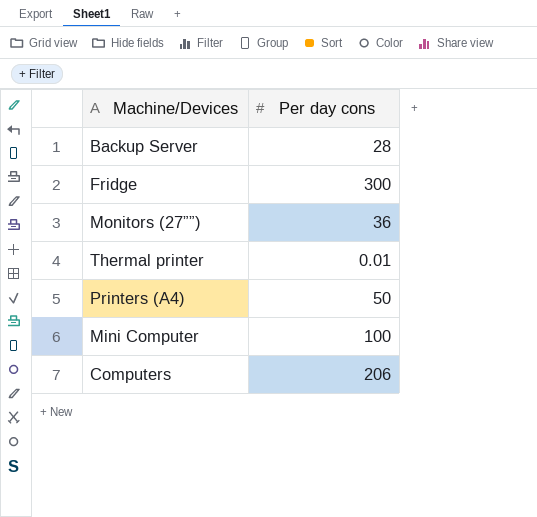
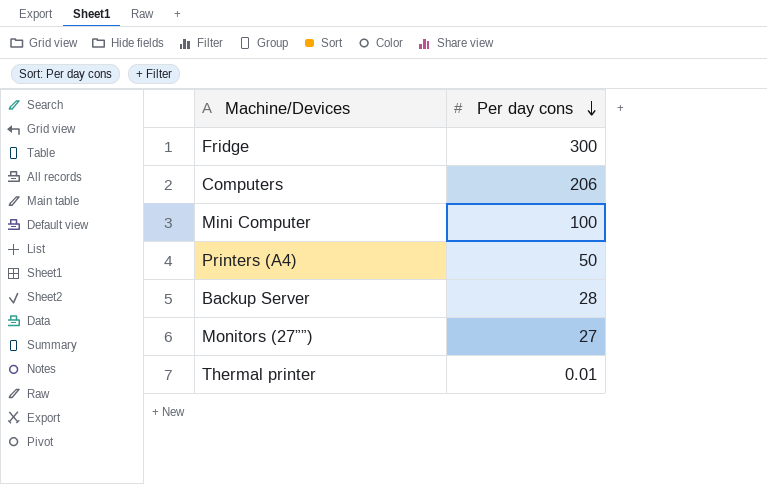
row order: none -> Per day cons descending
Monitors (27””) | Per day cons: 36 -> 27

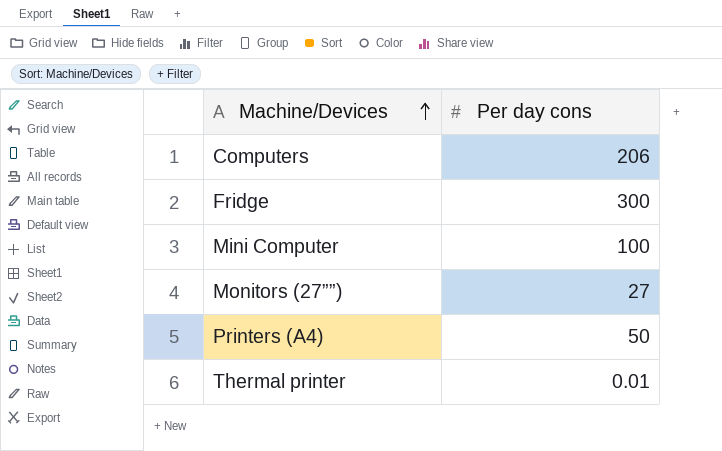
row order: Per day cons descending -> Machine/Devices ascending
row Backup Server: 28 -> none

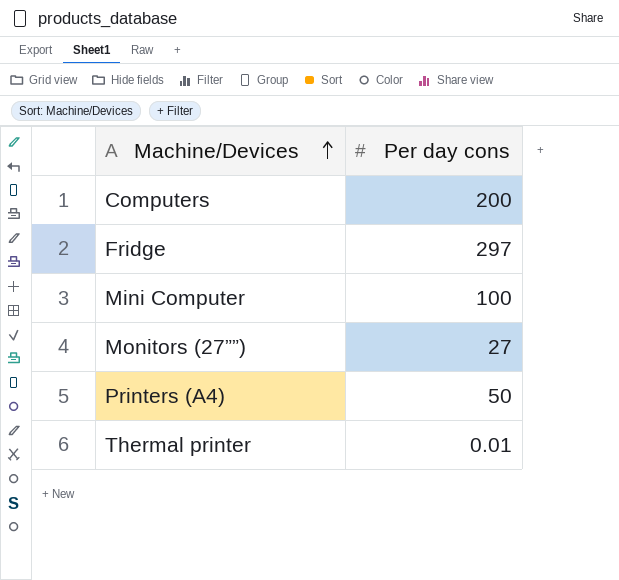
Computers | Per day cons: 206 -> 200
Fridge | Per day cons: 300 -> 297

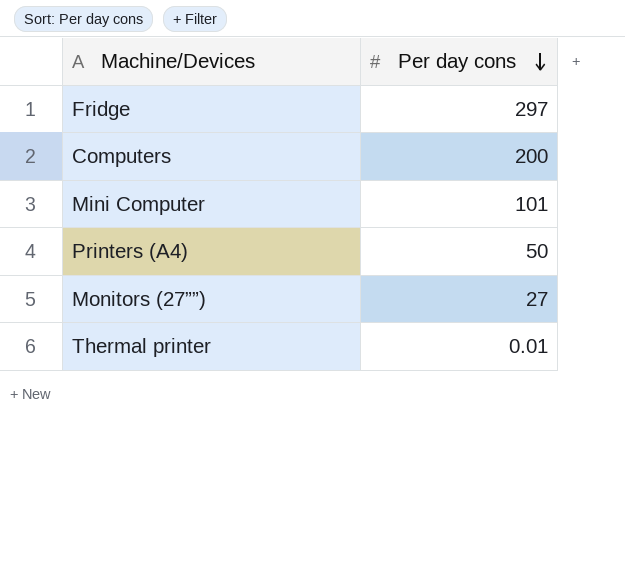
row order: Machine/Devices ascending -> Per day cons descending
Mini Computer | Per day cons: 100 -> 101

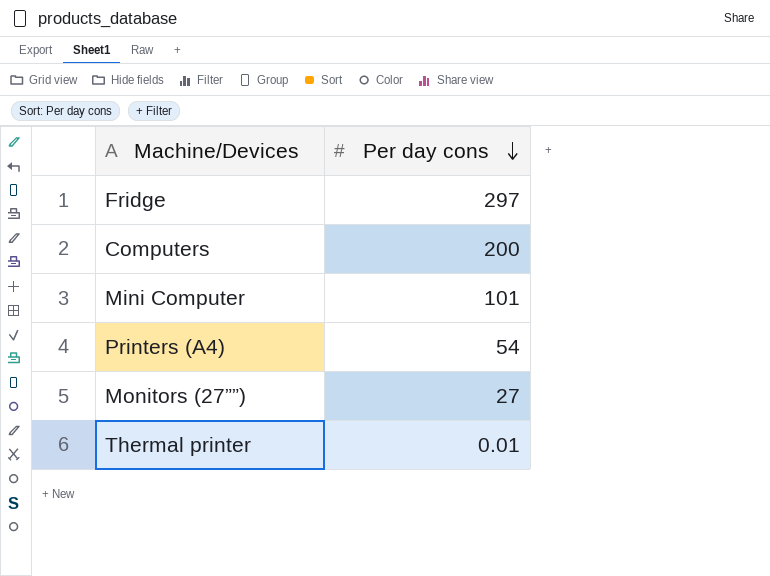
Printers (A4) | Per day cons: 50 -> 54

